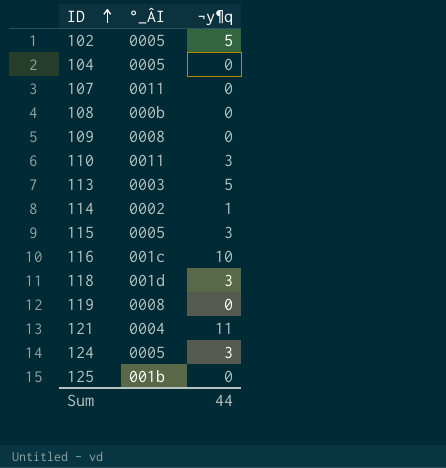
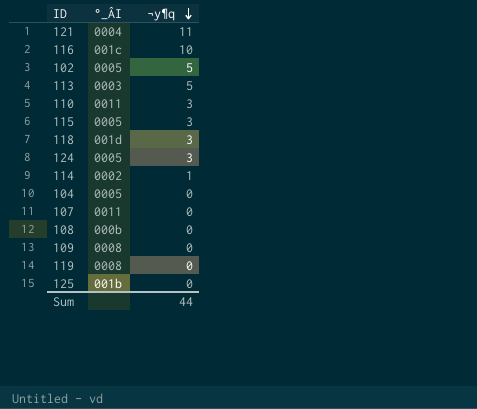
row order: ID ascending -> ¬y¶q descending

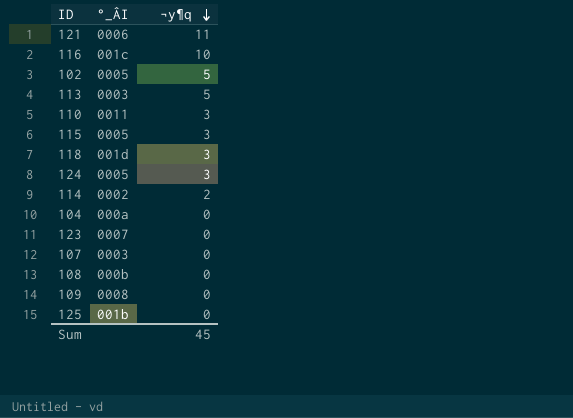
row 119: 0008 | 0 -> none
121 | °_ÂI: 0004 -> 0006
114 | ¬y¶q: 1 -> 2
104 | °_ÂI: 0005 -> 000a
row 123: none -> 0007 | 0
107 | °_ÂI: 0011 -> 0003
Sum | ¬y¶q: 44 -> 45

